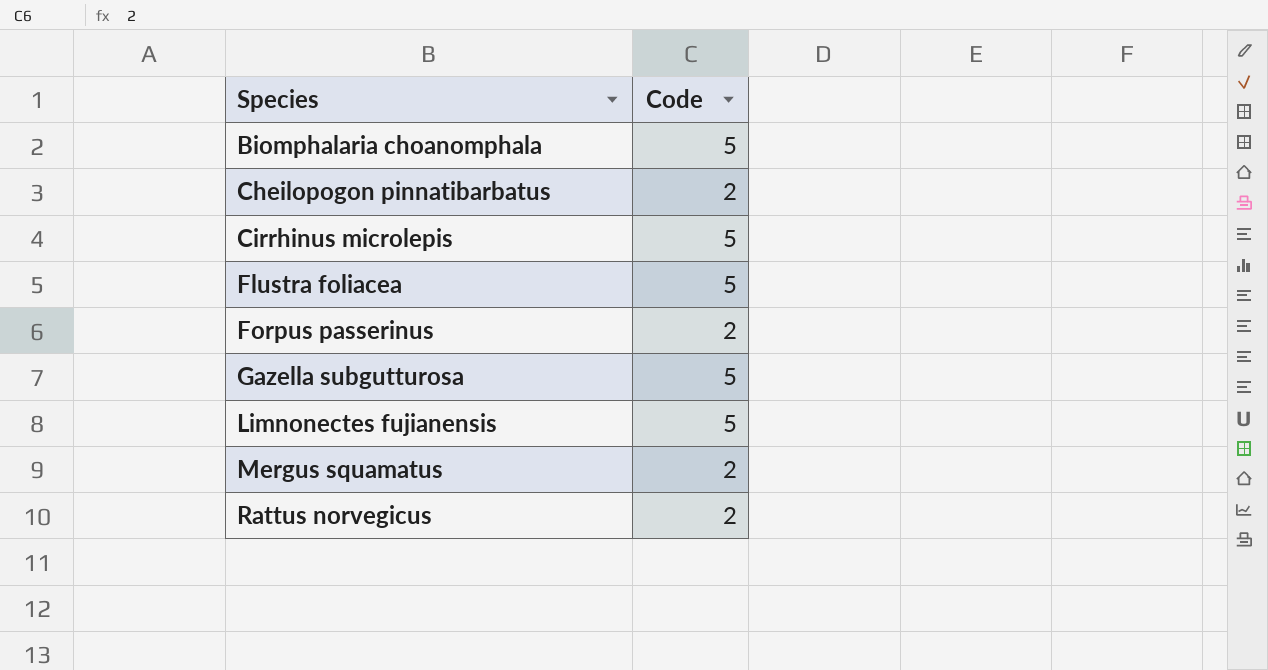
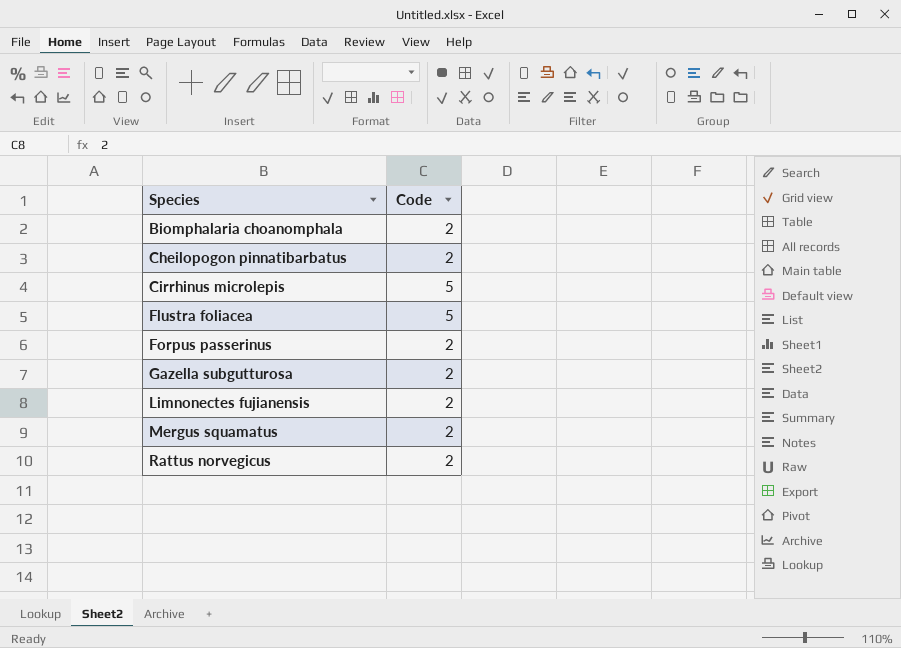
Biomphalaria choanomphala | Code: 5 -> 2
Gazella subgutturosa | Code: 5 -> 2
Limnonectes fujianensis | Code: 5 -> 2

